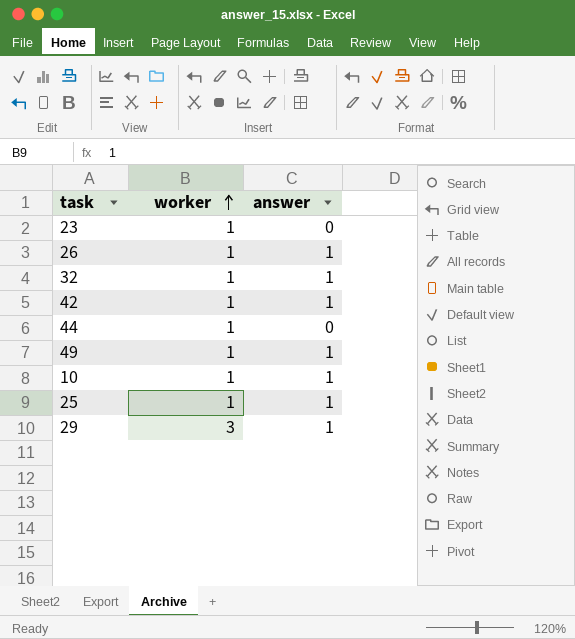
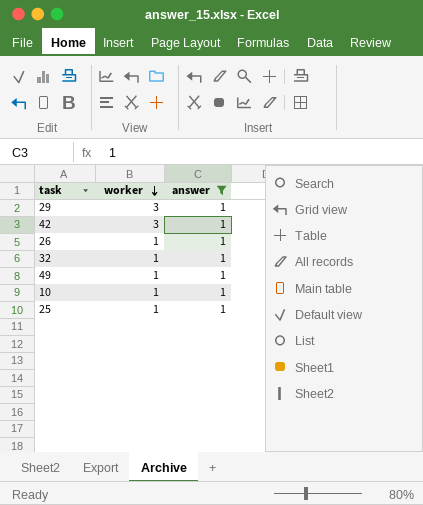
filter: none -> answer = 1
row order: worker ascending -> worker descending
42 | worker: 1 -> 3

